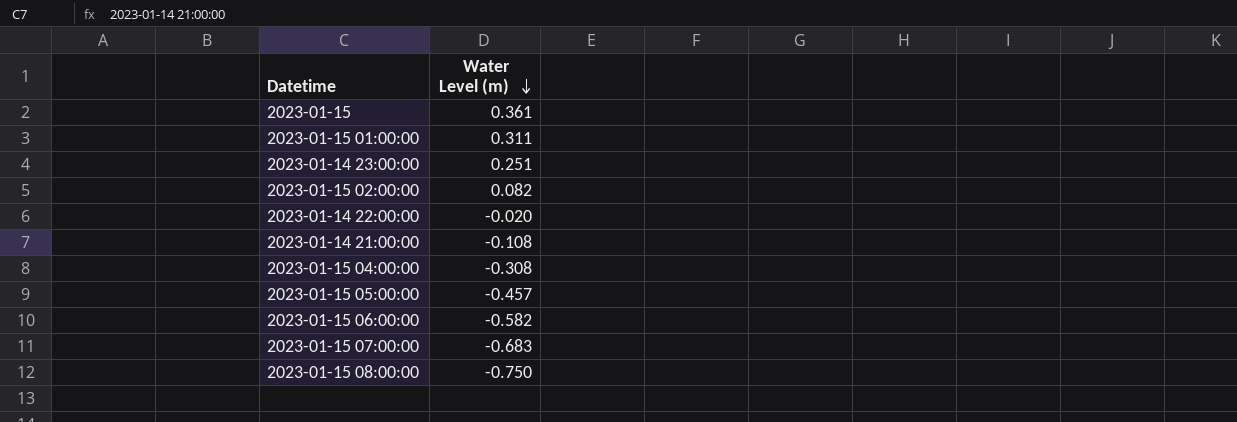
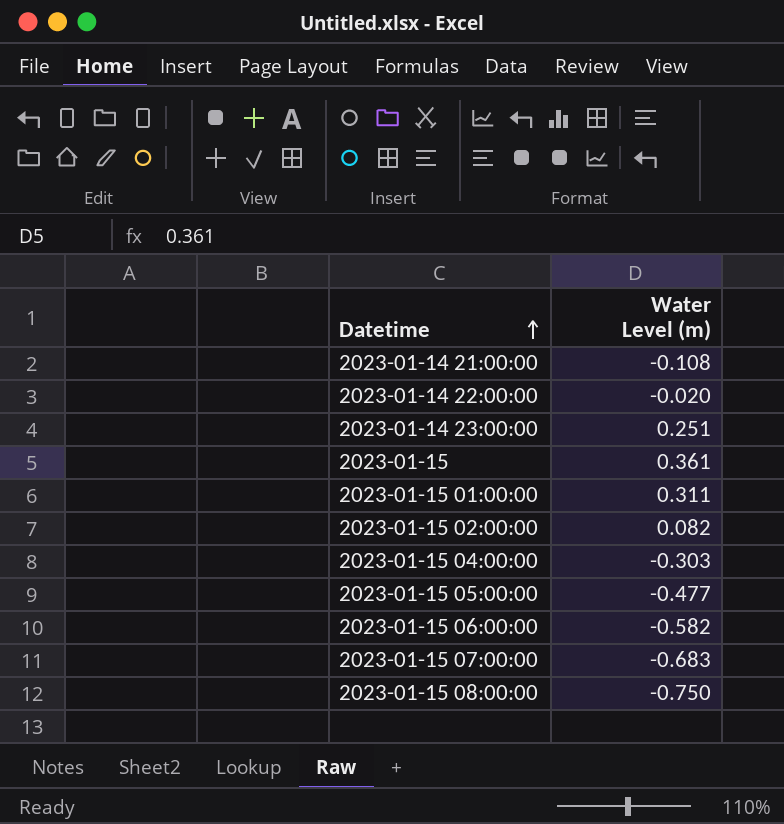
row order: Water Level (m) descending -> Datetime ascending
2023-01-15 04:00:00 | Water Level (m): -0.308 -> -0.303
2023-01-15 05:00:00 | Water Level (m): -0.457 -> -0.477

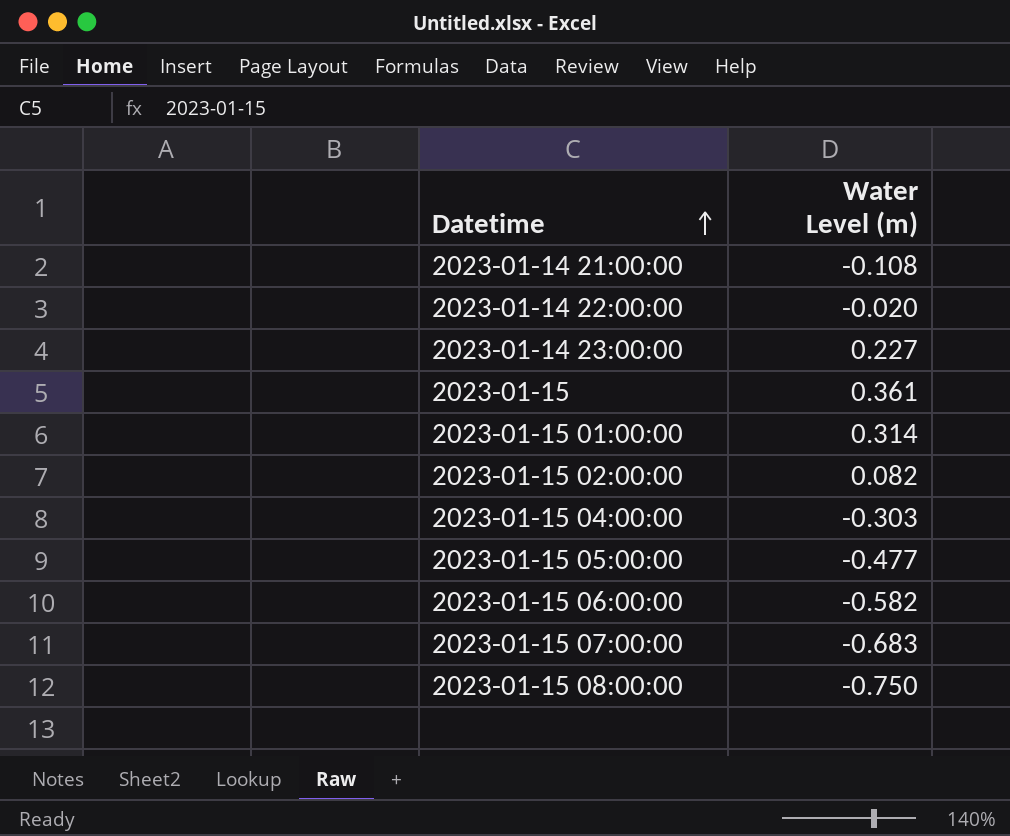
2023-01-14 23:00:00 | Water Level (m): 0.251 -> 0.227
2023-01-15 01:00:00 | Water Level (m): 0.311 -> 0.314

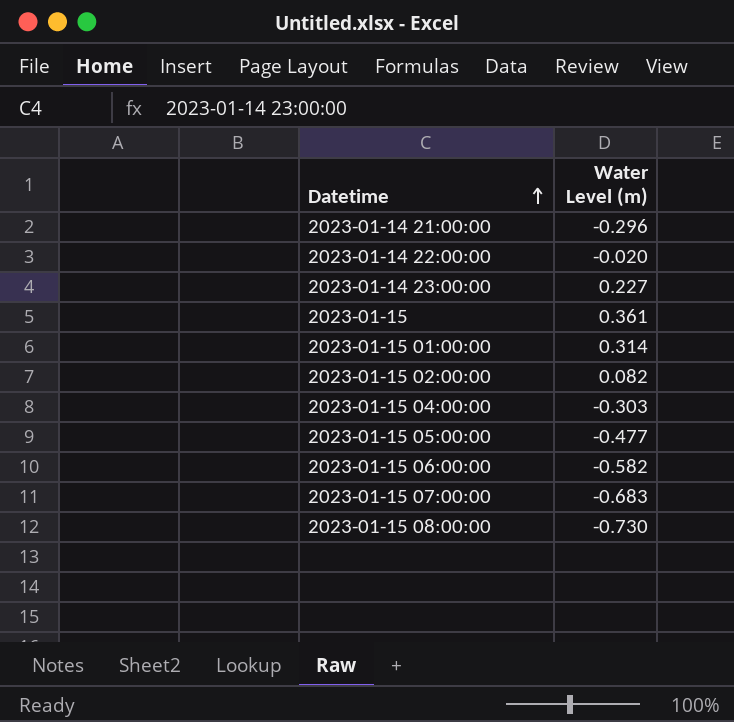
2023-01-14 21:00:00 | Water Level (m): -0.108 -> -0.296
2023-01-15 08:00:00 | Water Level (m): -0.750 -> -0.730

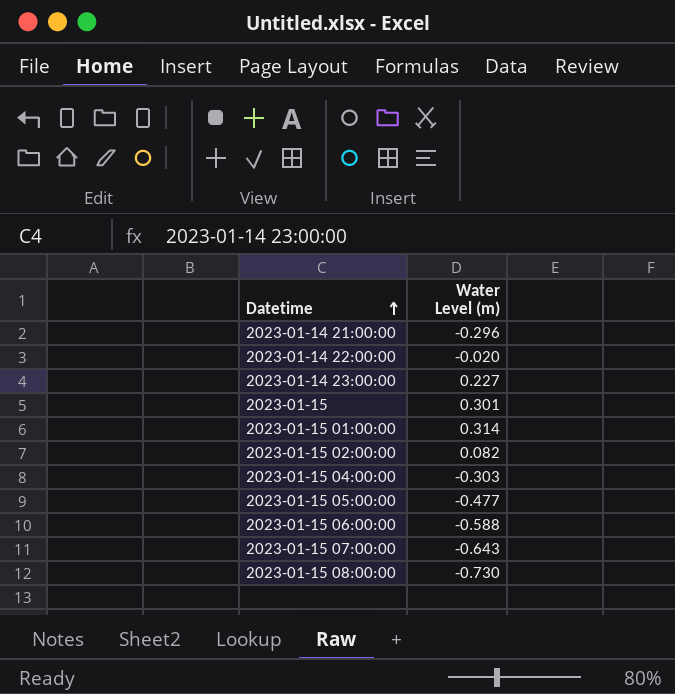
2023-01-15 | Water Level (m): 0.361 -> 0.301
2023-01-15 06:00:00 | Water Level (m): -0.582 -> -0.588
2023-01-15 07:00:00 | Water Level (m): -0.683 -> -0.643

